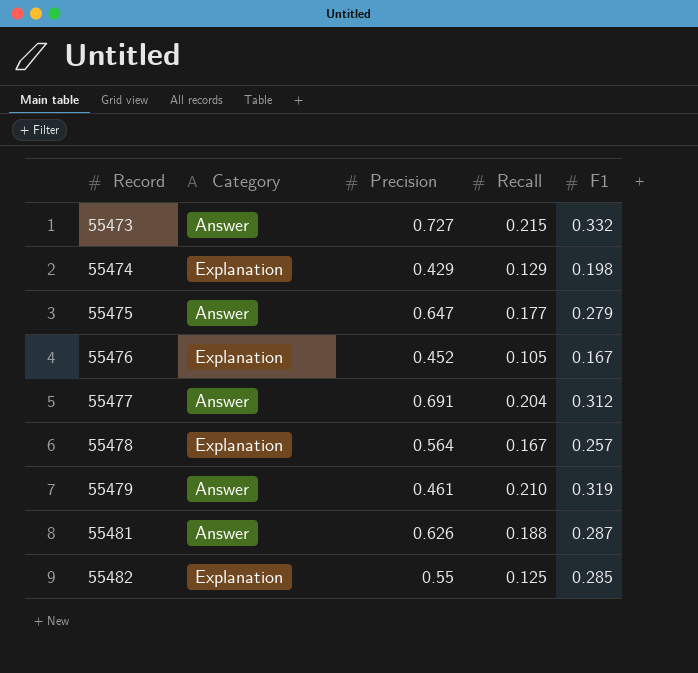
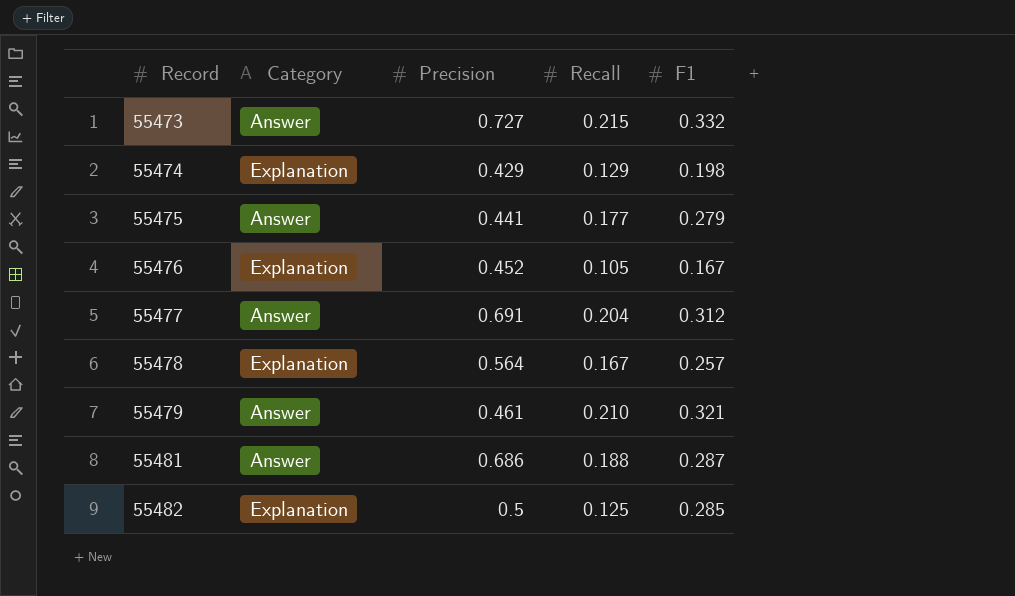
55475 | Precision: 0.647 -> 0.441
55479 | F1: 0.319 -> 0.321
55481 | Precision: 0.626 -> 0.686
55482 | Precision: 0.55 -> 0.5

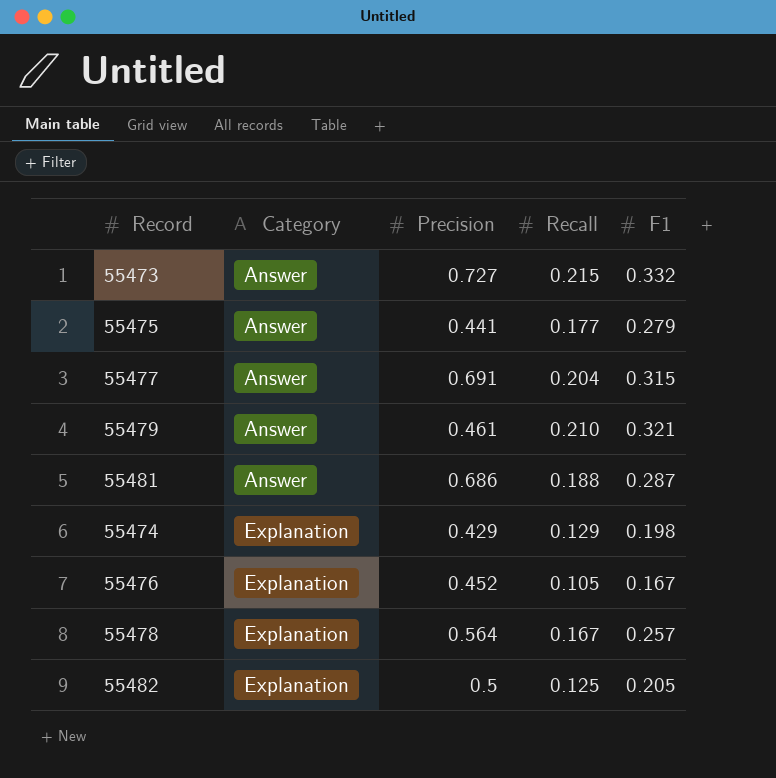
row order: Record ascending -> Category ascending
55477 | F1: 0.312 -> 0.315
55482 | F1: 0.285 -> 0.205

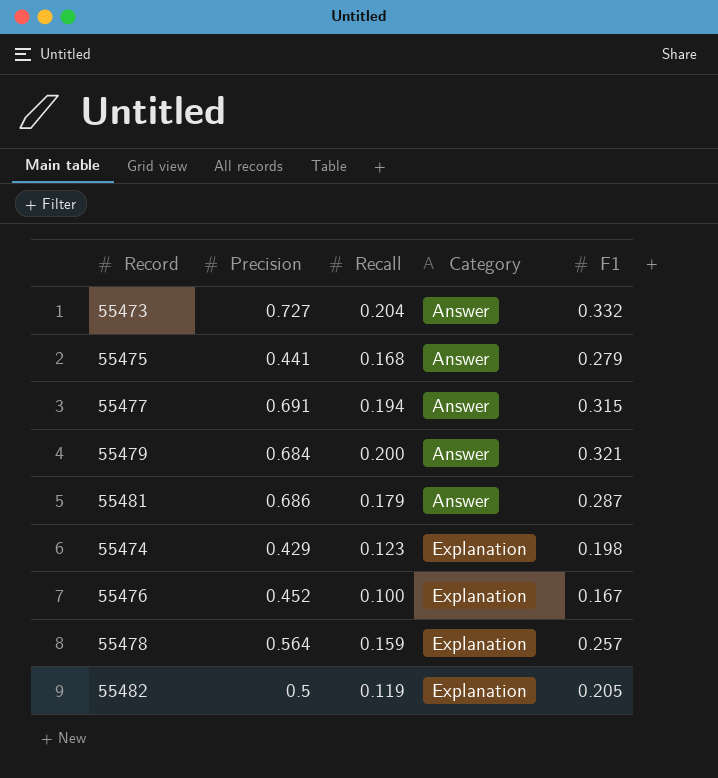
column Category | position: 2 -> 4
55473 | Recall: 0.215 -> 0.204
55475 | Recall: 0.177 -> 0.168
55477 | Recall: 0.204 -> 0.194
55479 | Precision: 0.461 -> 0.684
55479 | Recall: 0.210 -> 0.200
55481 | Recall: 0.188 -> 0.179
55474 | Recall: 0.129 -> 0.123
55476 | Recall: 0.105 -> 0.100
55478 | Recall: 0.167 -> 0.159
55482 | Recall: 0.125 -> 0.119

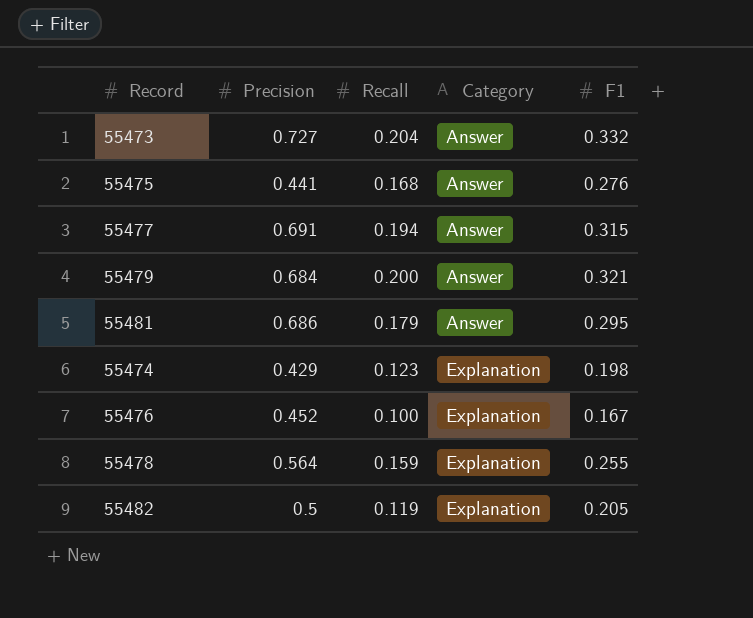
55475 | F1: 0.279 -> 0.276
55481 | F1: 0.287 -> 0.295
55478 | F1: 0.257 -> 0.255

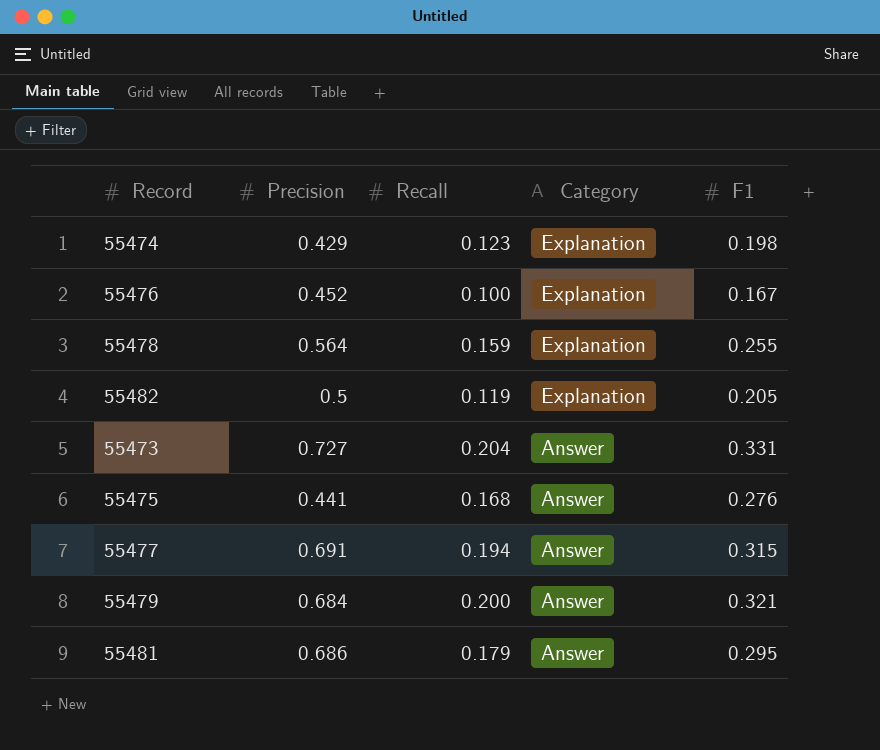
row order: Category ascending -> Category descending
55473 | F1: 0.332 -> 0.331

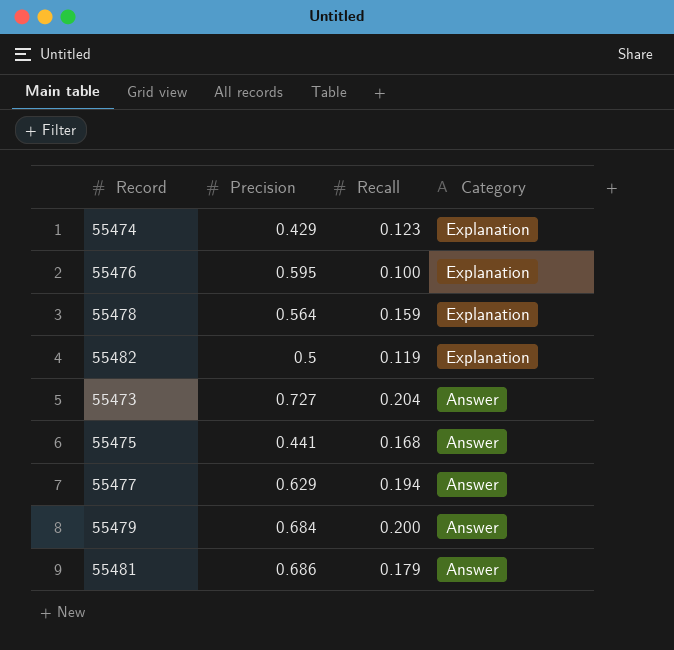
column F1 | position: 5 -> none
55476 | Precision: 0.452 -> 0.595
55477 | Precision: 0.691 -> 0.629

